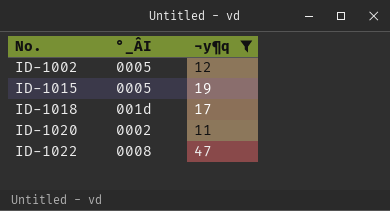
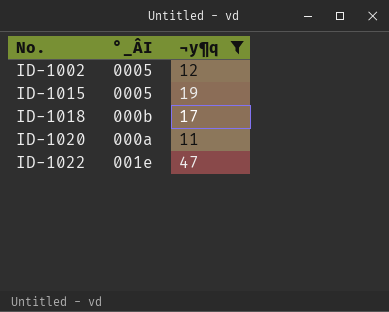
ID-1018 | °_ÂI: 001d -> 000b
ID-1020 | °_ÂI: 0002 -> 000a
ID-1022 | °_ÂI: 0008 -> 001e

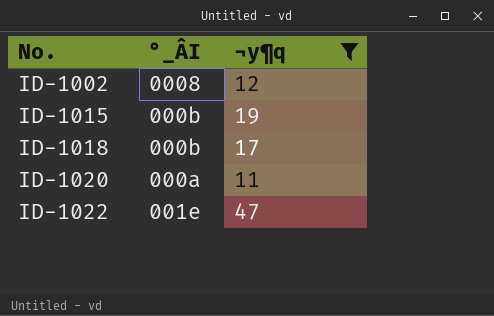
ID-1002 | °_ÂI: 0005 -> 0008
ID-1015 | °_ÂI: 0005 -> 000b

